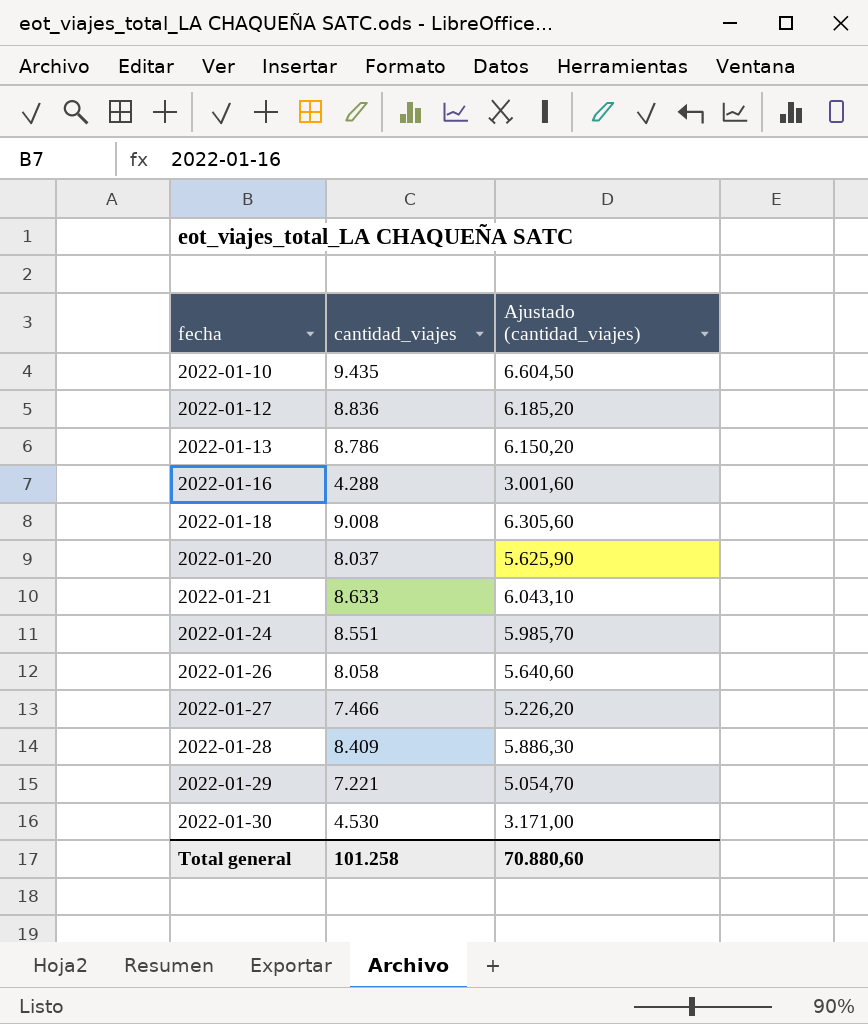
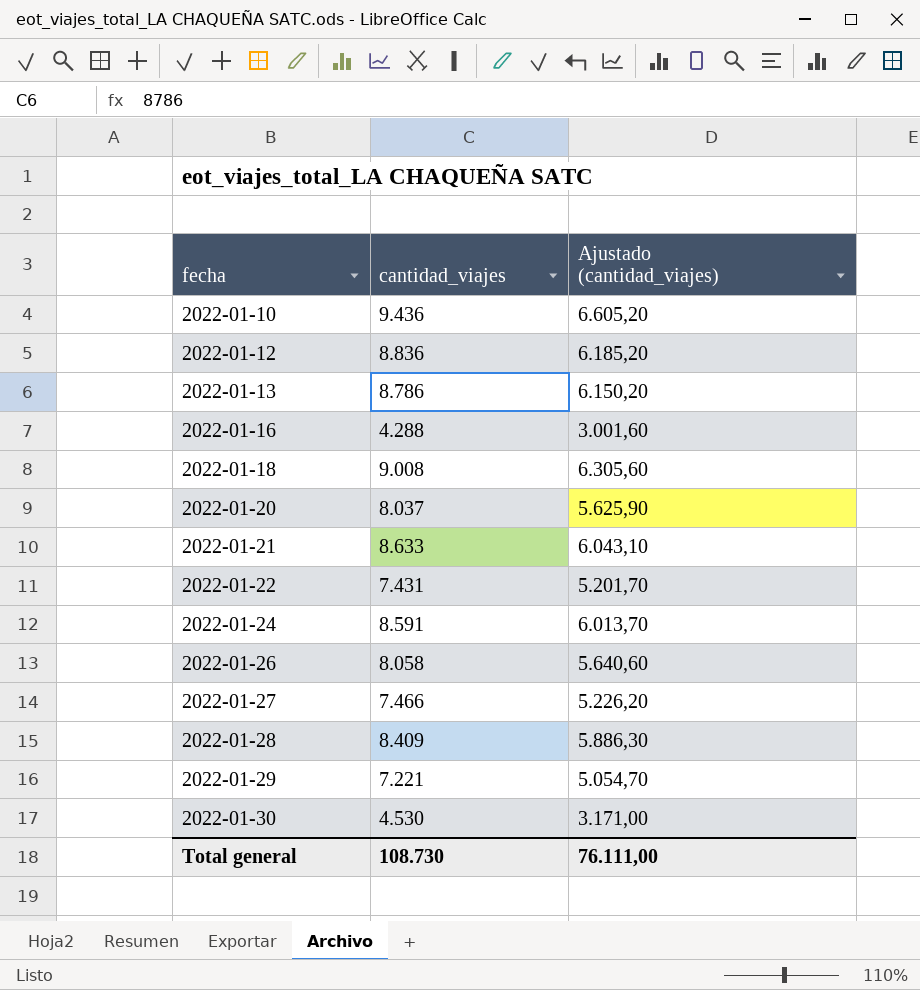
2022-01-10 | cantidad_viajes: 9.435 -> 9.436
2022-01-10 | Ajustado (cantidad_viajes): 6.604,50 -> 6.605,20
row 2022-01-22: none -> 7.431 | 5.201,70
2022-01-24 | cantidad_viajes: 8.551 -> 8.591
2022-01-24 | Ajustado (cantidad_viajes): 5.985,70 -> 6.013,70
Total general | cantidad_viajes: 101.258 -> 108.730
Total general | Ajustado (cantidad_viajes): 70.880,60 -> 76.111,00

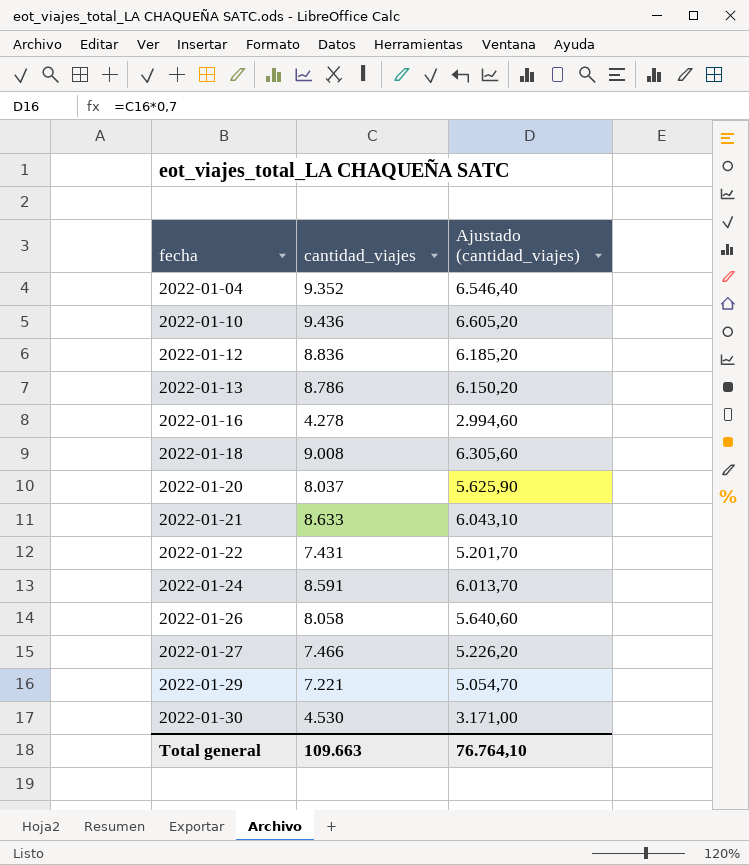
row 2022-01-28: 8.409 | 5.886,30 -> none
row 2022-01-04: none -> 9.352 | 6.546,40
2022-01-16 | cantidad_viajes: 4.288 -> 4.278
2022-01-16 | Ajustado (cantidad_viajes): 3.001,60 -> 2.994,60
Total general | cantidad_viajes: 108.730 -> 109.663
Total general | Ajustado (cantidad_viajes): 76.111,00 -> 76.764,10

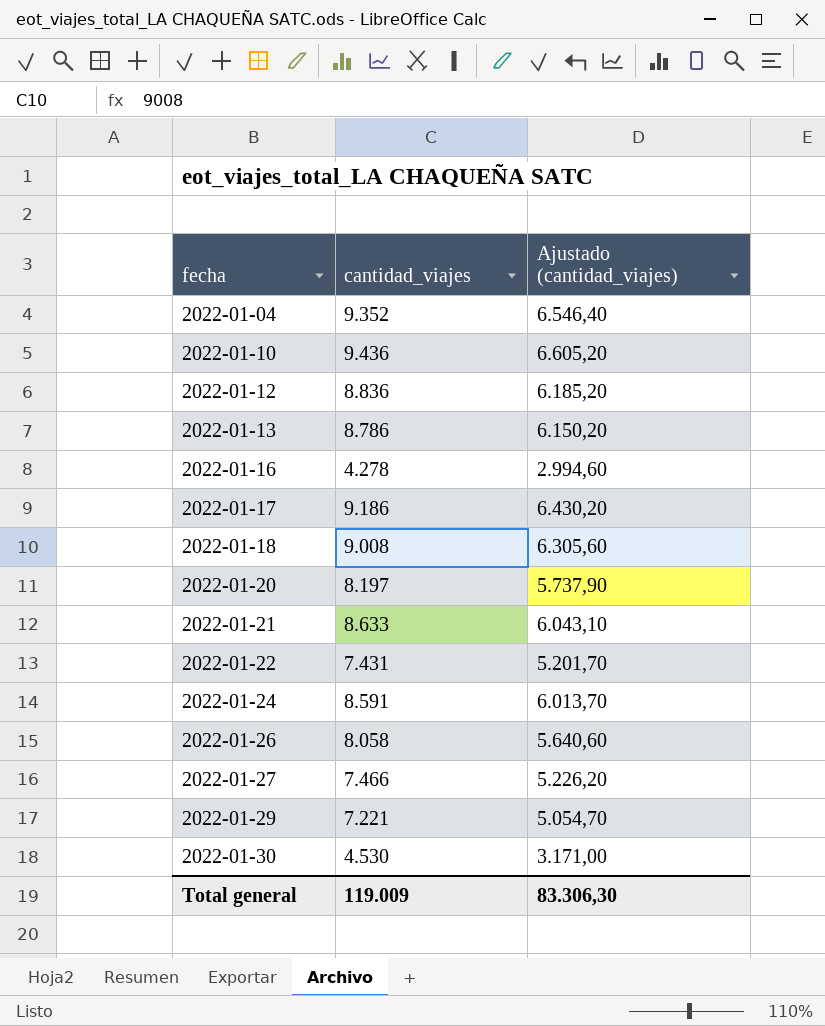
row 2022-01-17: none -> 9.186 | 6.430,20
2022-01-20 | cantidad_viajes: 8.037 -> 8.197
2022-01-20 | Ajustado (cantidad_viajes): 5.625,90 -> 5.737,90
Total general | cantidad_viajes: 109.663 -> 119.009
Total general | Ajustado (cantidad_viajes): 76.764,10 -> 83.306,30

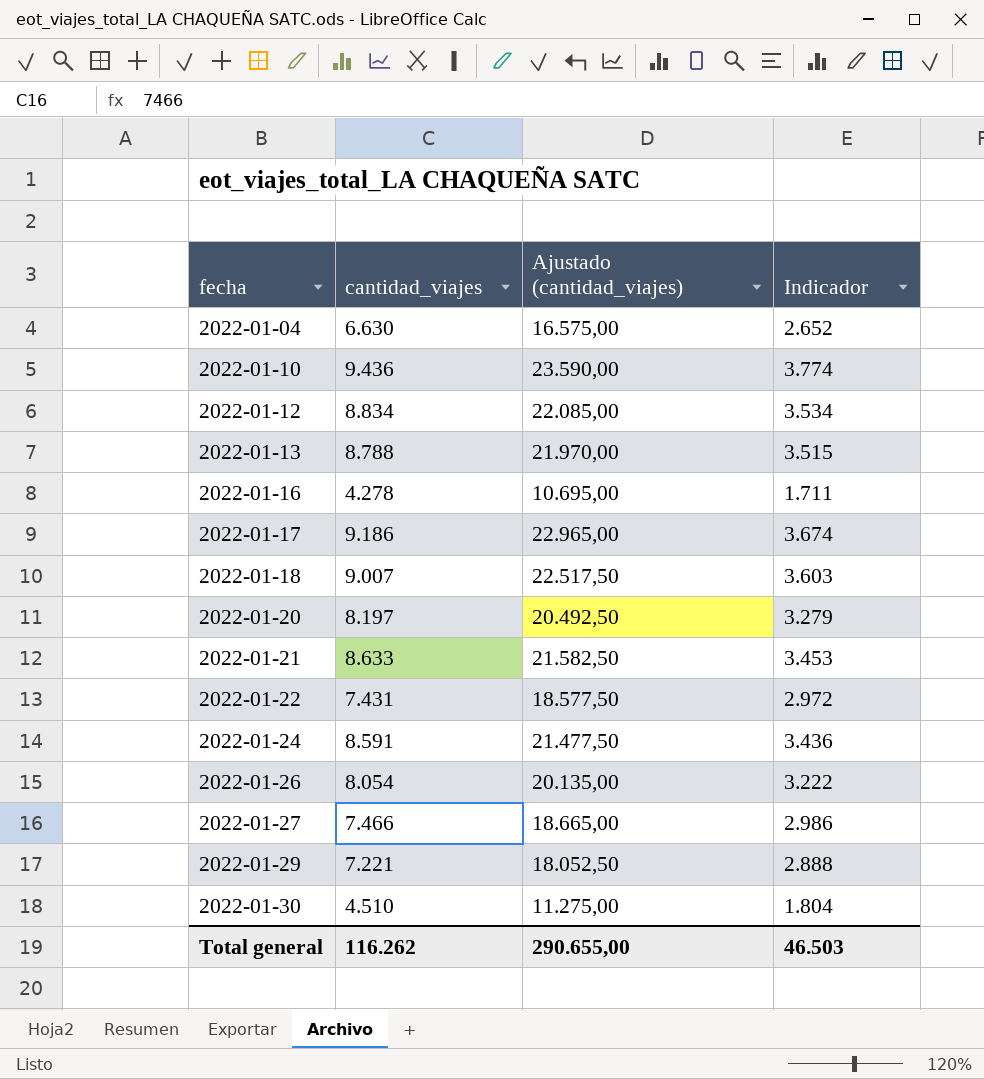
column Ajustado (cantidad_viajes) | formula: [cantidad_viajes] * 0,7 -> [cantidad_viajes] * 2,5
column Indicador | formula: none -> [cantidad_viajes] * 0,4
2022-01-04 | cantidad_viajes: 9.352 -> 6.630
2022-01-12 | cantidad_viajes: 8.836 -> 8.834
2022-01-13 | cantidad_viajes: 8.786 -> 8.788
2022-01-18 | cantidad_viajes: 9.008 -> 9.007
2022-01-26 | cantidad_viajes: 8.058 -> 8.054
2022-01-30 | cantidad_viajes: 4.530 -> 4.510
Total general | cantidad_viajes: 119.009 -> 116.262
Total general | Ajustado (cantidad_viajes): 83.306,30 -> 290.655,00

